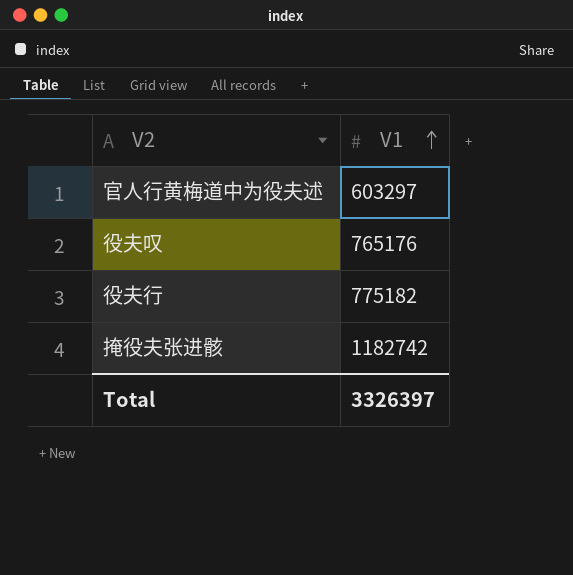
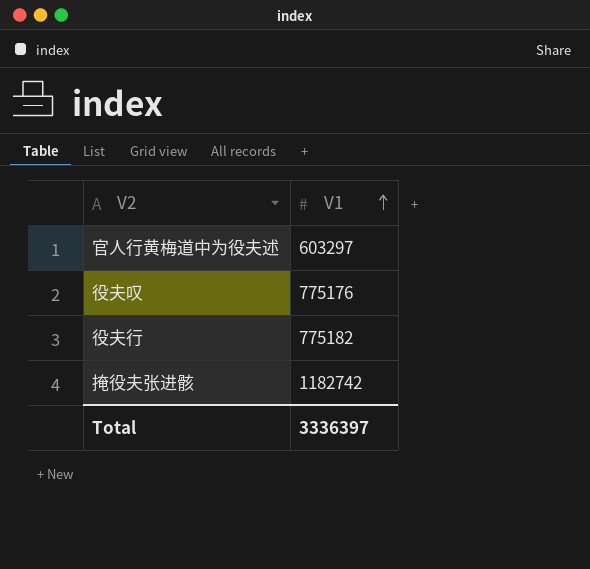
役夫叹 | V1: 765176 -> 775176
Total | V1: 3326397 -> 3336397

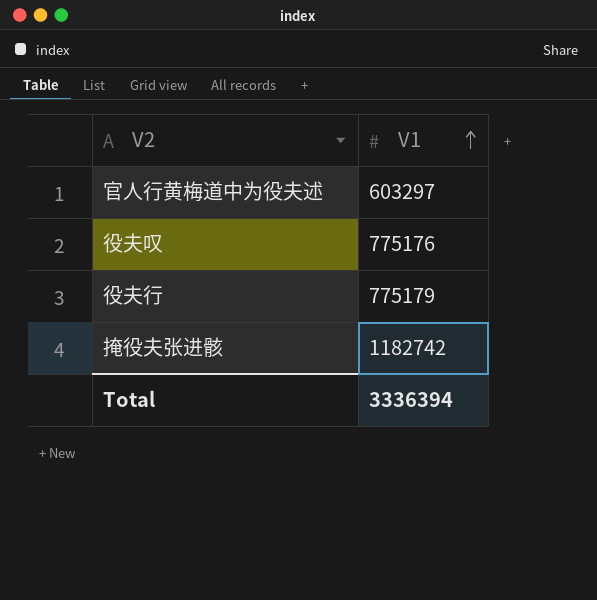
役夫行 | V1: 775182 -> 775179
Total | V1: 3336397 -> 3336394

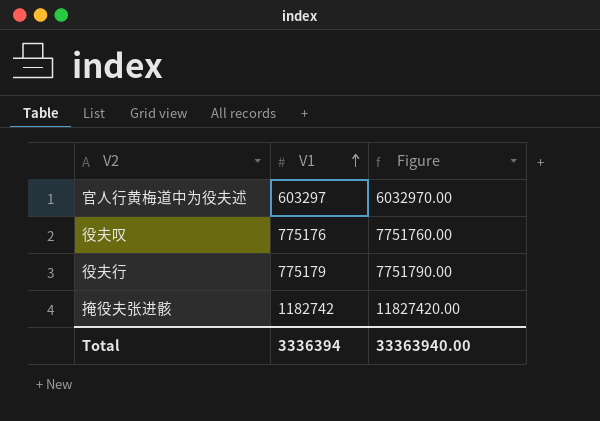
column Figure | formula: none -> [V1] * 10

